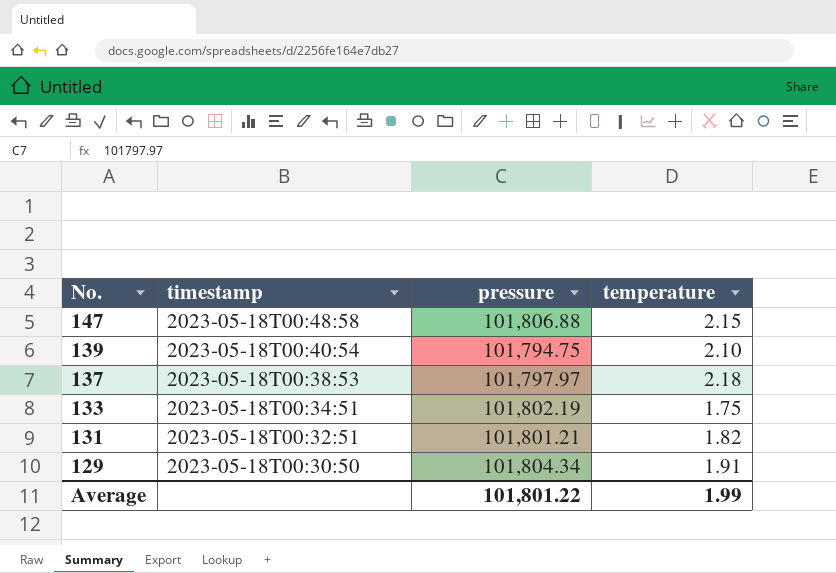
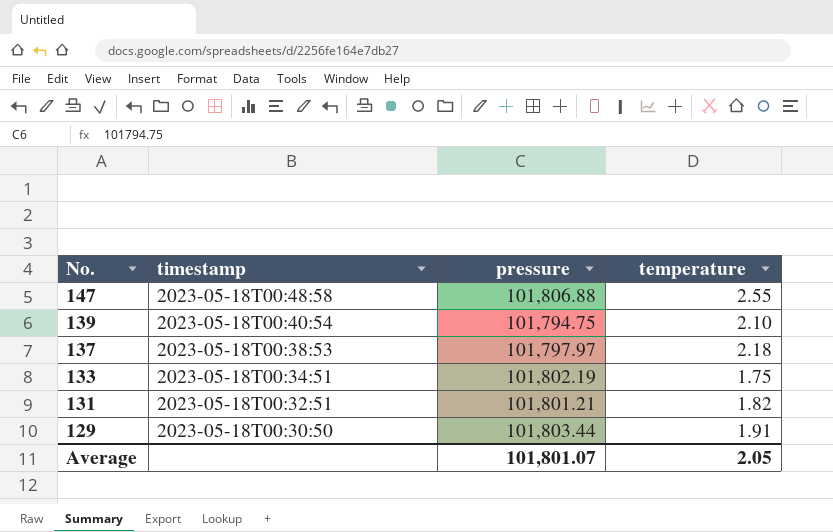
147 | temperature: 2.15 -> 2.55
129 | pressure: 101,804.34 -> 101,803.44
Average | pressure: 101,801.22 -> 101,801.07
Average | temperature: 1.99 -> 2.05

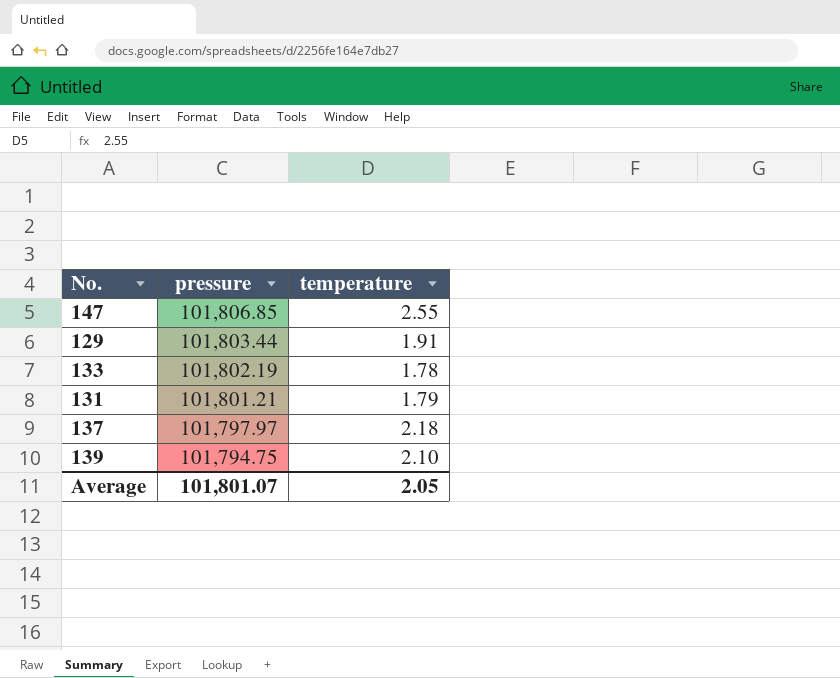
row order: No. descending -> pressure descending
column timestamp | position: 2 -> none
147 | pressure: 101,806.88 -> 101,806.85
133 | temperature: 1.75 -> 1.78
131 | temperature: 1.82 -> 1.79

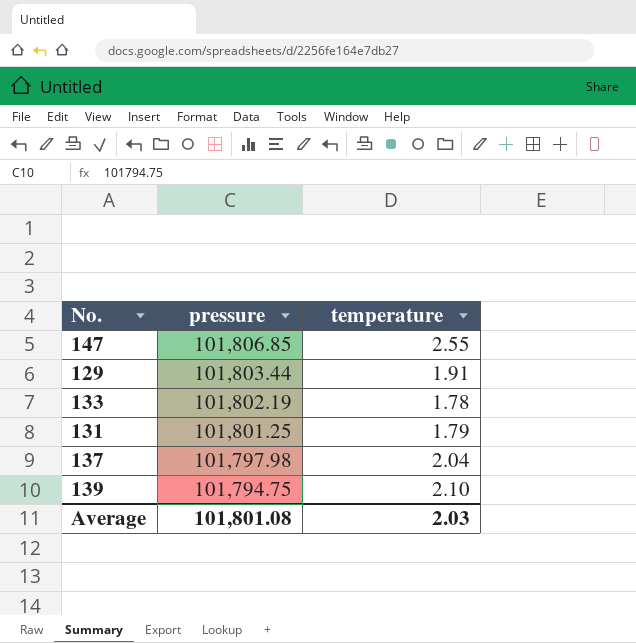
131 | pressure: 101,801.21 -> 101,801.25
137 | pressure: 101,797.97 -> 101,797.98
137 | temperature: 2.18 -> 2.04
Average | pressure: 101,801.07 -> 101,801.08
Average | temperature: 2.05 -> 2.03

